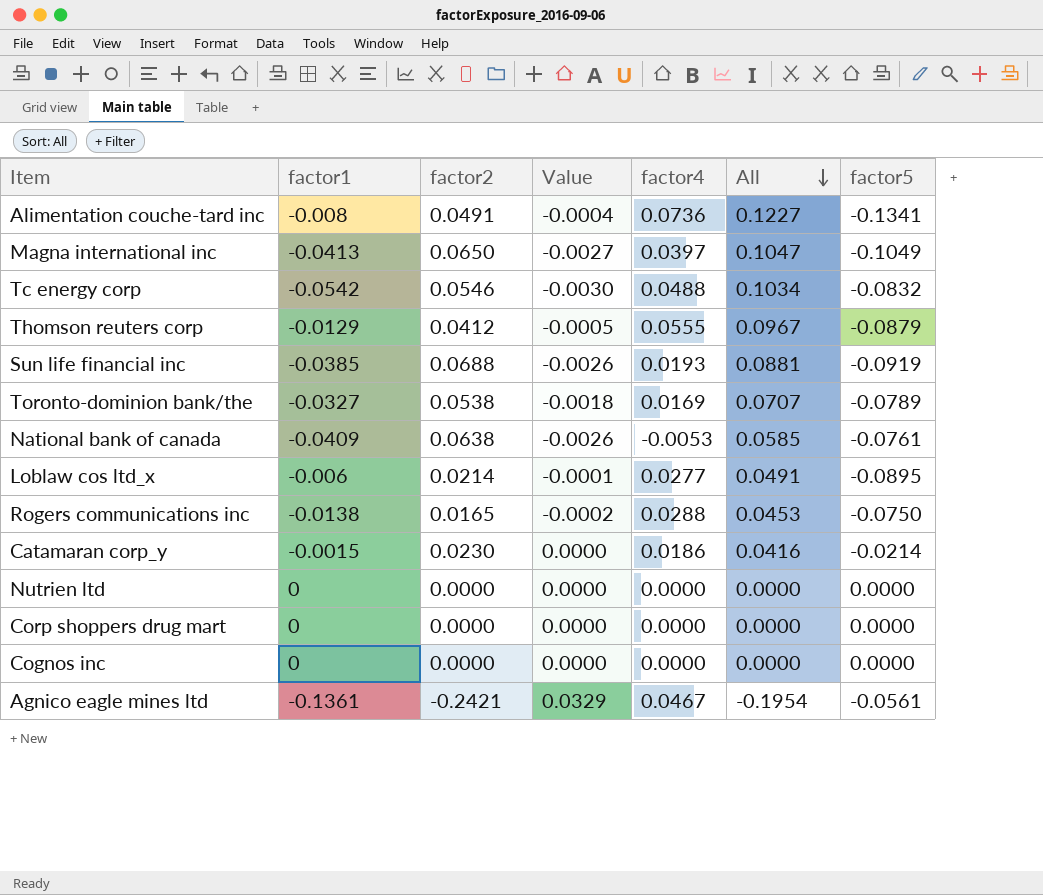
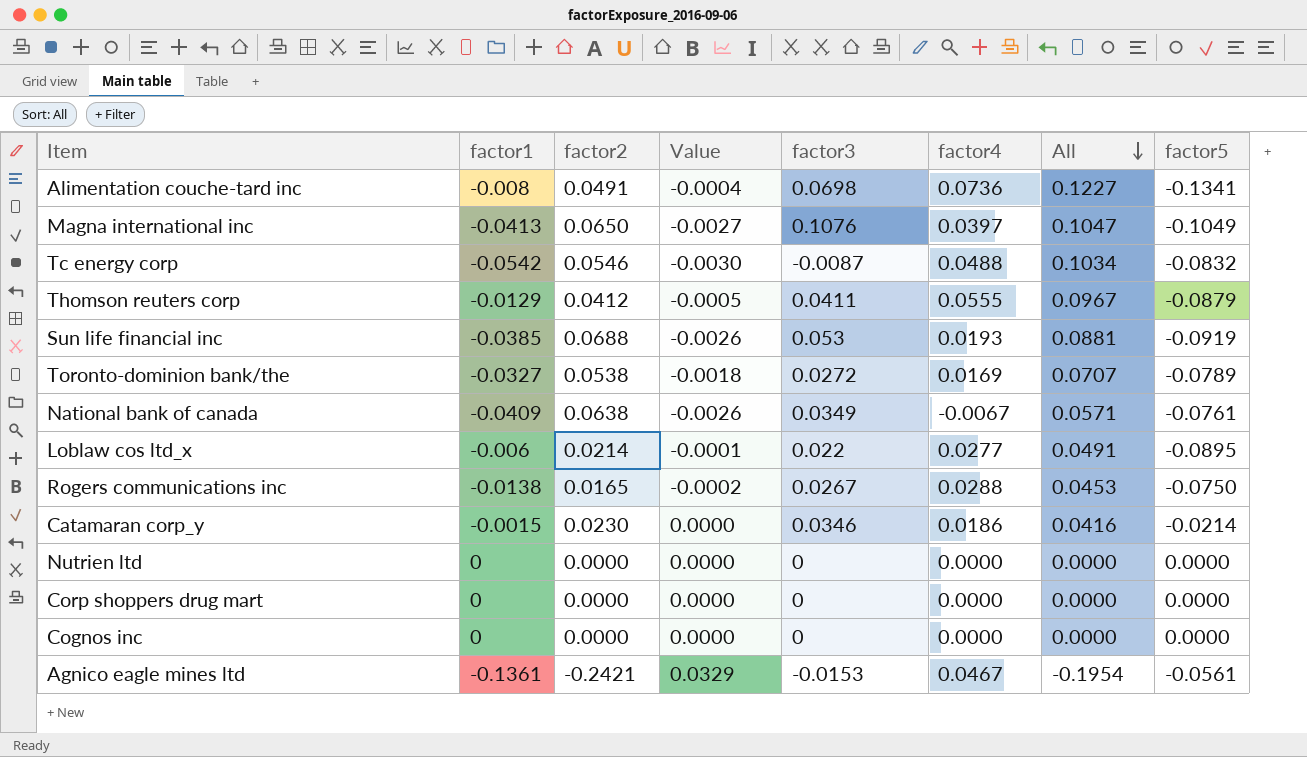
column factor3 | position: none -> 5
National bank of canada | factor4: -0.0053 -> -0.0067
National bank of canada | All: 0.0585 -> 0.0571

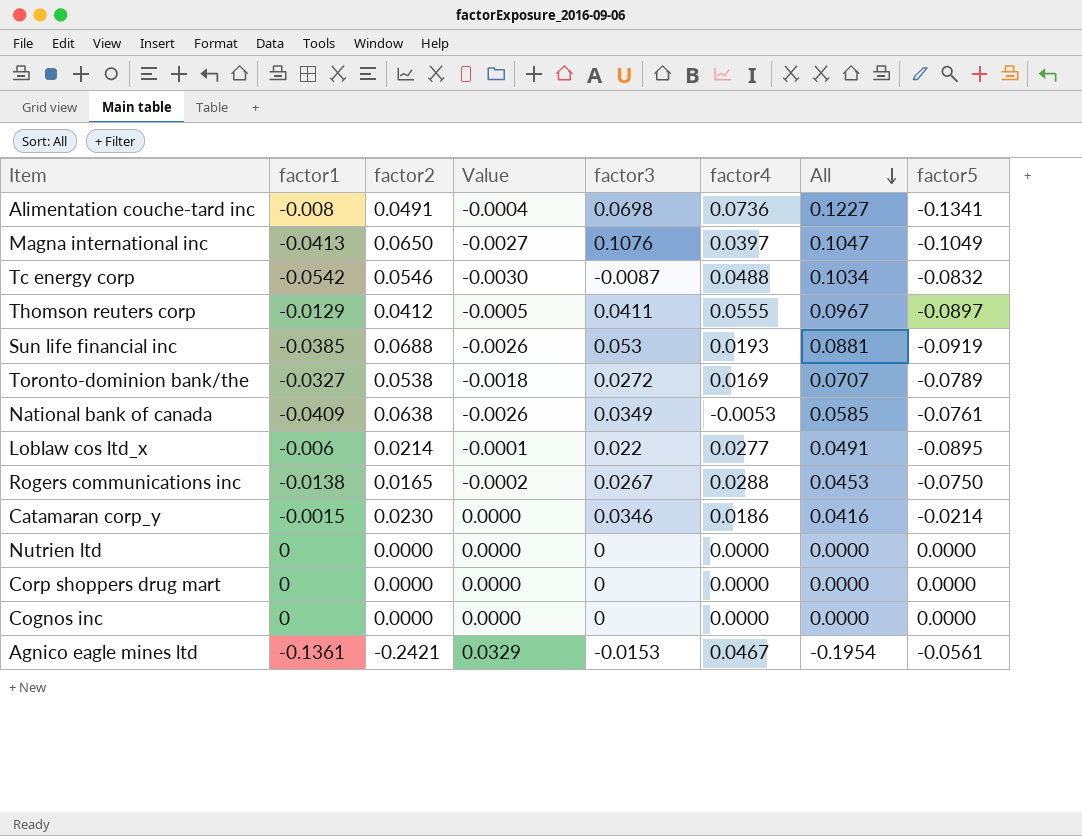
Thomson reuters corp | factor5: -0.0879 -> -0.0897
National bank of canada | factor4: -0.0067 -> -0.0053
National bank of canada | All: 0.0571 -> 0.0585

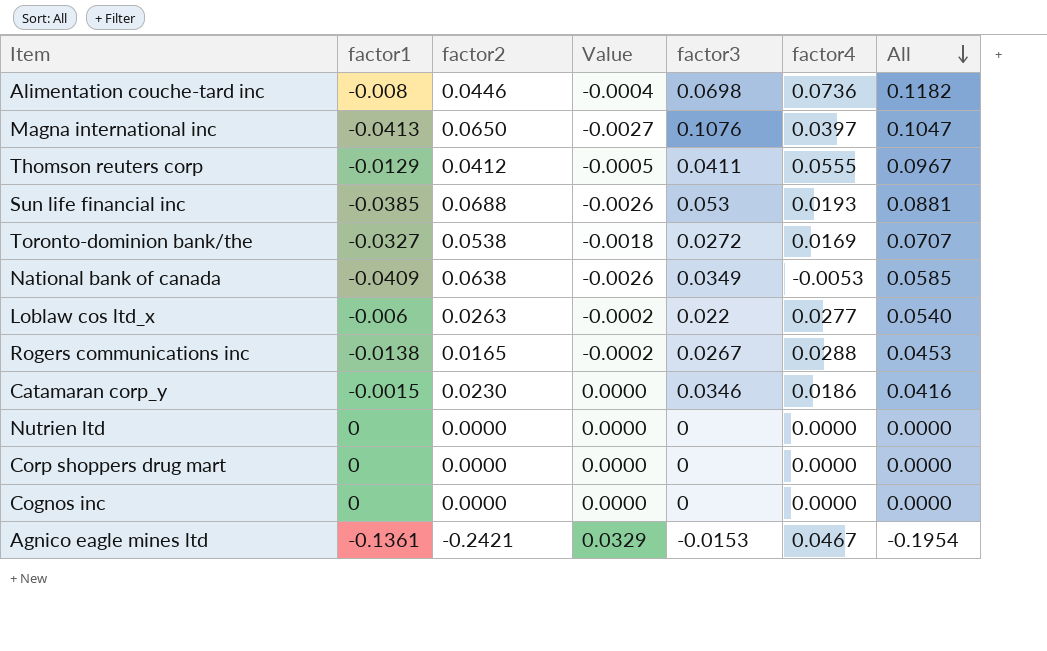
column factor5 | position: 8 -> none
row Tc energy corp: -0.0542 | 0.0546 | -0.0030 | -0.0087 | 0.0488 | 0.1034 | -0.0832 -> none
Alimentation couche-tard inc | factor2: 0.0491 -> 0.0446
Alimentation couche-tard inc | All: 0.1227 -> 0.1182
Loblaw cos ltd_x | factor2: 0.0214 -> 0.0263
Loblaw cos ltd_x | Value: -0.0001 -> -0.0002
Loblaw cos ltd_x | All: 0.0491 -> 0.0540

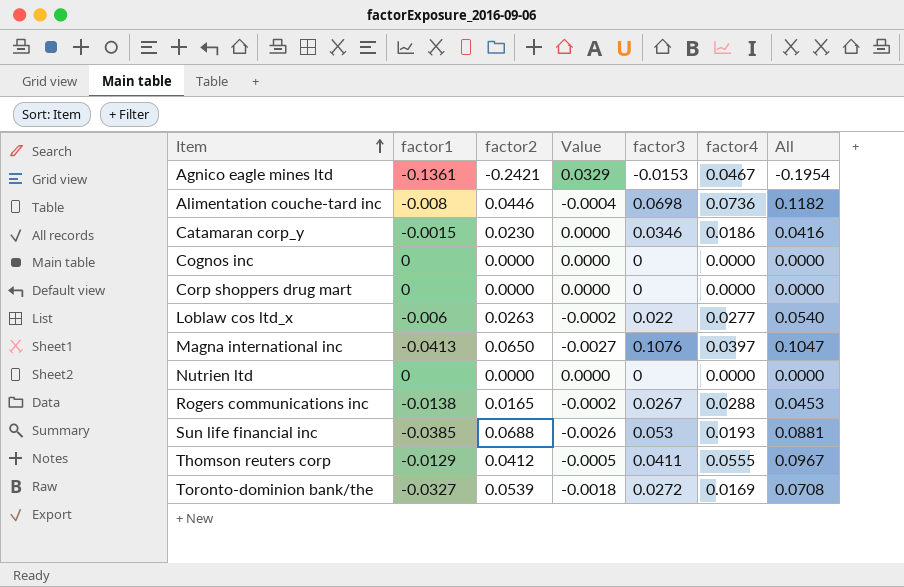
row order: All descending -> Item ascending
row National bank of canada: -0.0409 | 0.0638 | -0.0026 | 0.0349 | -0.0053 | 0.0585 -> none
Toronto-dominion bank/the | factor2: 0.0538 -> 0.0539
Toronto-dominion bank/the | All: 0.0707 -> 0.0708

